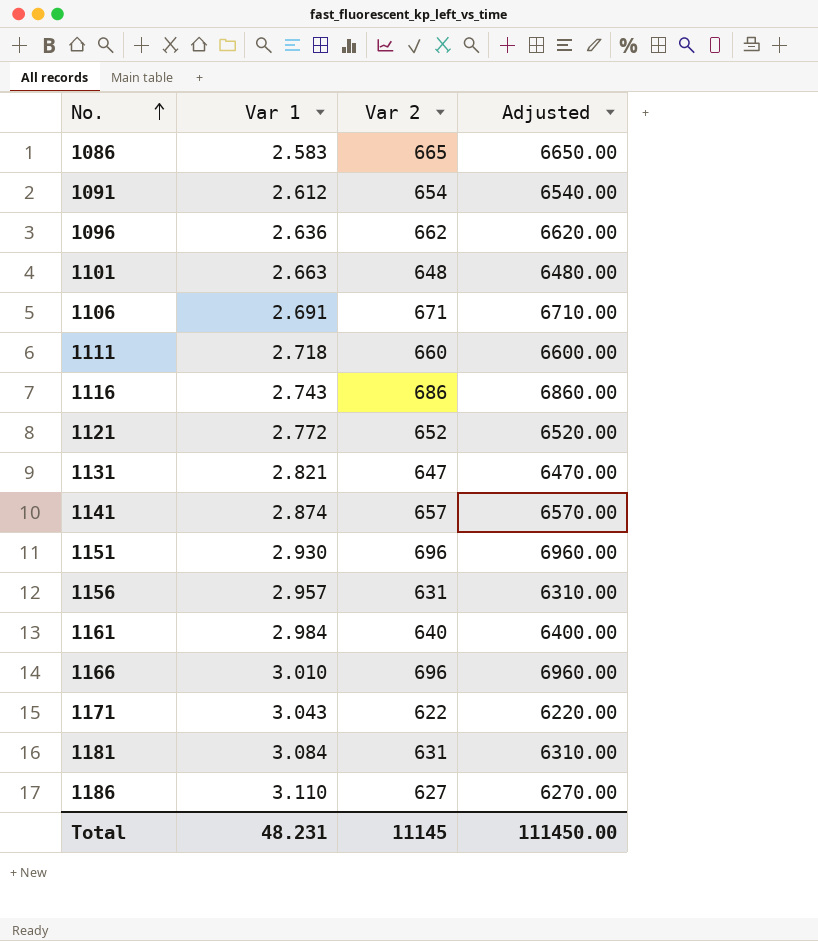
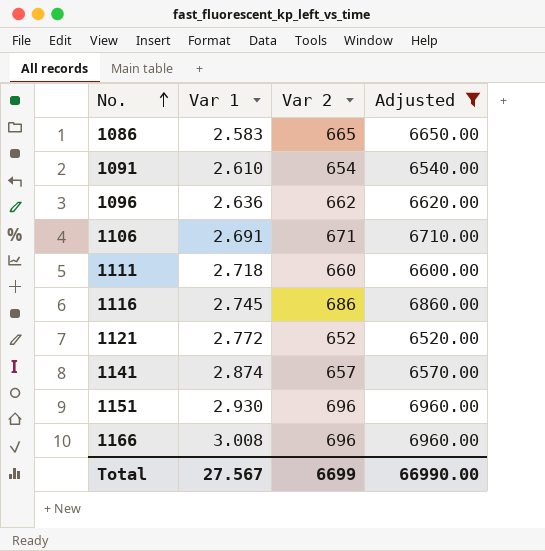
filter: none -> Adjusted >= 6520.00
1091 | Var 1: 2.612 -> 2.610
1116 | Var 1: 2.743 -> 2.745
1166 | Var 1: 3.010 -> 3.008
Total | Var 1: 48.231 -> 27.567
Total | Var 2: 11145 -> 6699
Total | Adjusted: 111450.00 -> 66990.00

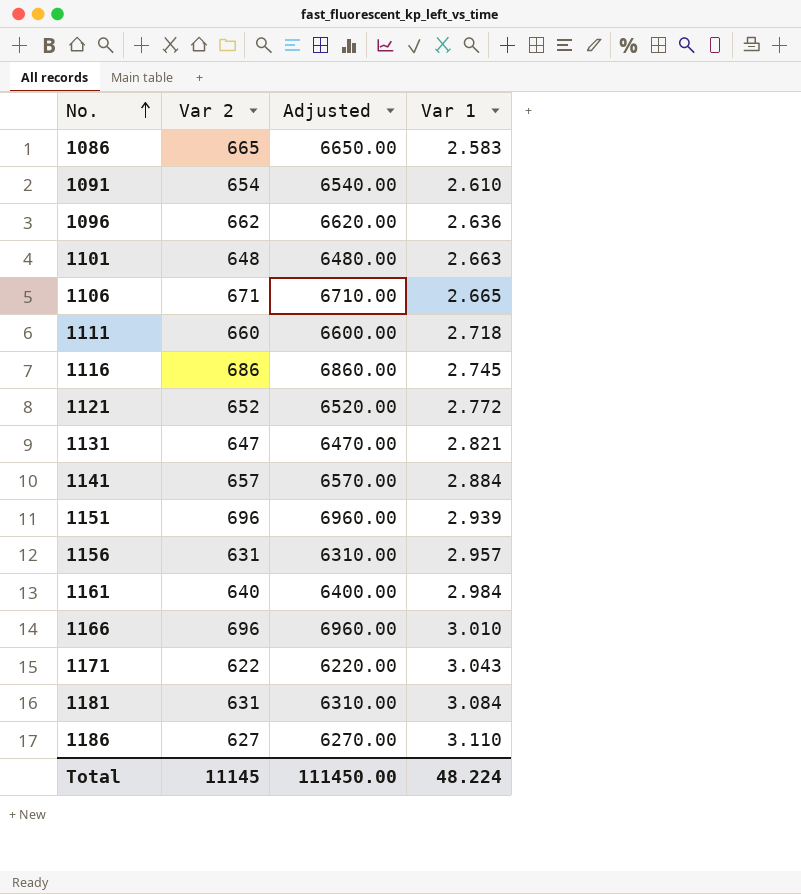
filter: Adjusted >= 6520.00 -> none
column Var 1 | position: 2 -> 4
1106 | Var 1: 2.691 -> 2.665
1141 | Var 1: 2.874 -> 2.884
1151 | Var 1: 2.930 -> 2.939
1166 | Var 1: 3.008 -> 3.010
Total | Var 2: 6699 -> 11145
Total | Adjusted: 66990.00 -> 111450.00
Total | Var 1: 27.567 -> 48.224

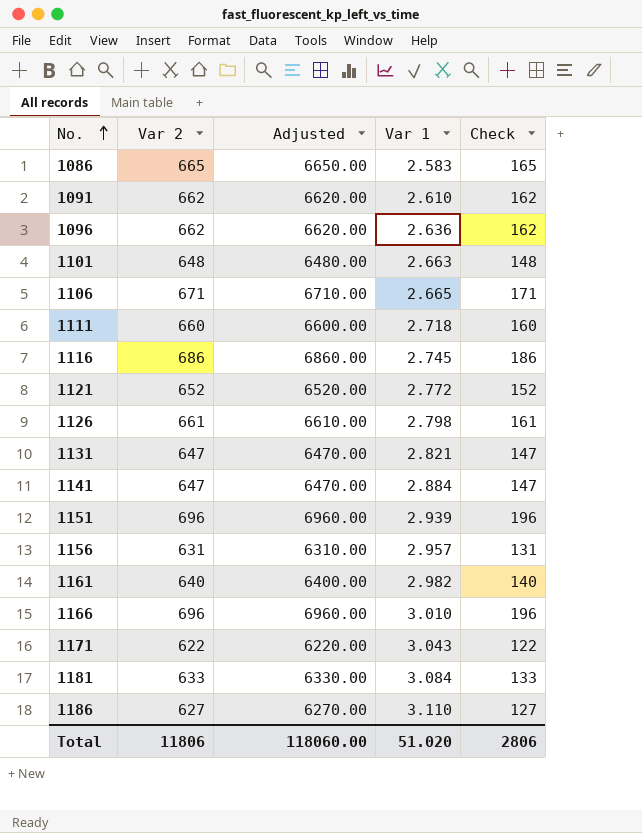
column Check | formula: none -> [Var 2] - 500
1091 | Var 2: 654 -> 662
1091 | Adjusted: 6540.00 -> 6620.00
row 1126: none -> 661 | 6610.00 | 2.798 | 161
1141 | Var 2: 657 -> 647
1141 | Adjusted: 6570.00 -> 6470.00
1161 | Var 1: 2.984 -> 2.982
1181 | Var 2: 631 -> 633
1181 | Adjusted: 6310.00 -> 6330.00
Total | Var 2: 11145 -> 11806
Total | Adjusted: 111450.00 -> 118060.00
Total | Var 1: 48.224 -> 51.020

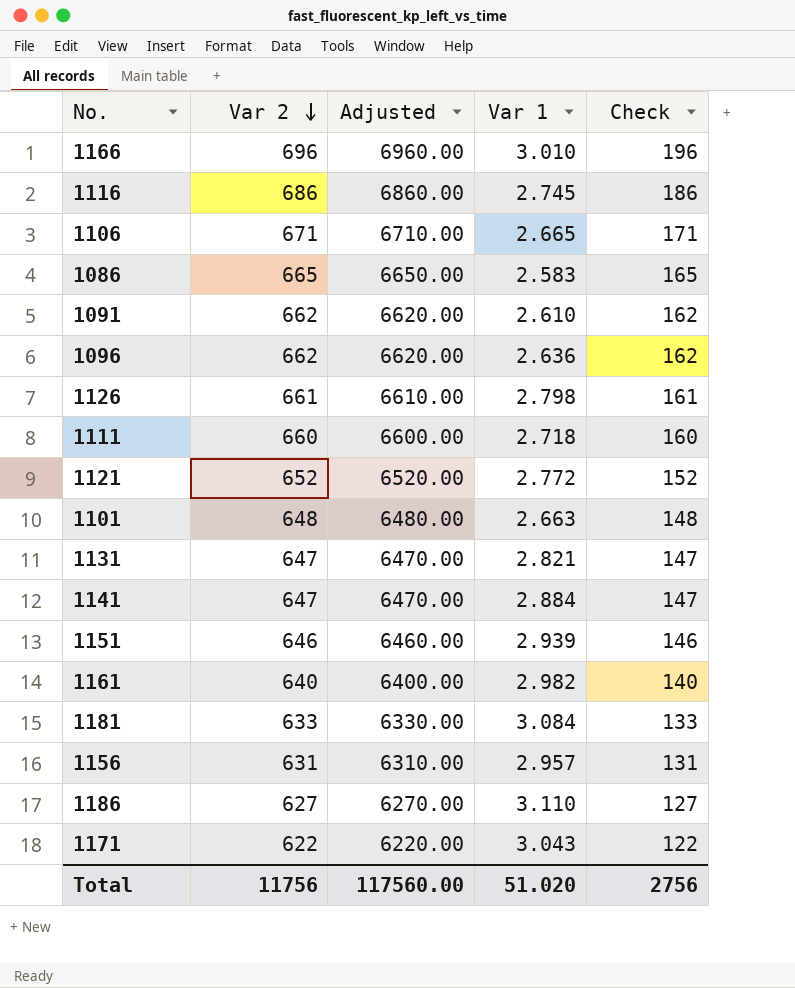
row order: No. ascending -> Var 2 descending
1151 | Var 2: 696 -> 646
1151 | Adjusted: 6960.00 -> 6460.00
1151 | Check: 196 -> 146
Total | Var 2: 11806 -> 11756
Total | Adjusted: 118060.00 -> 117560.00
Total | Check: 2806 -> 2756

